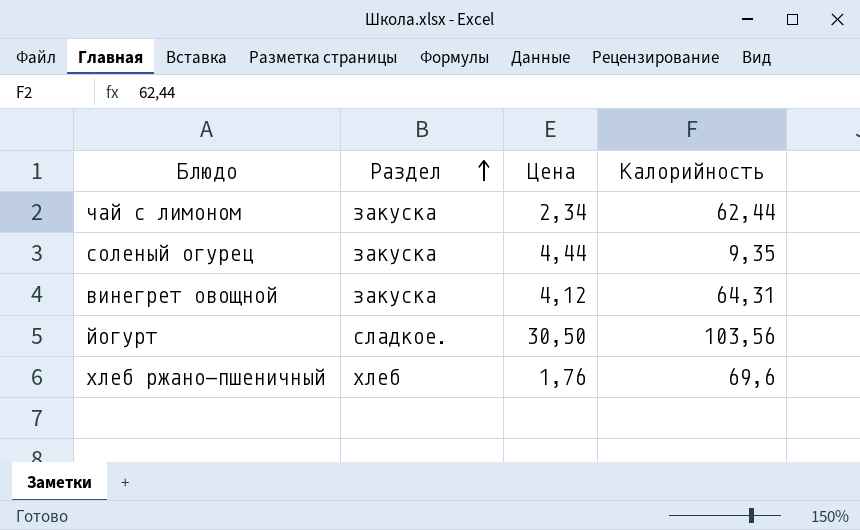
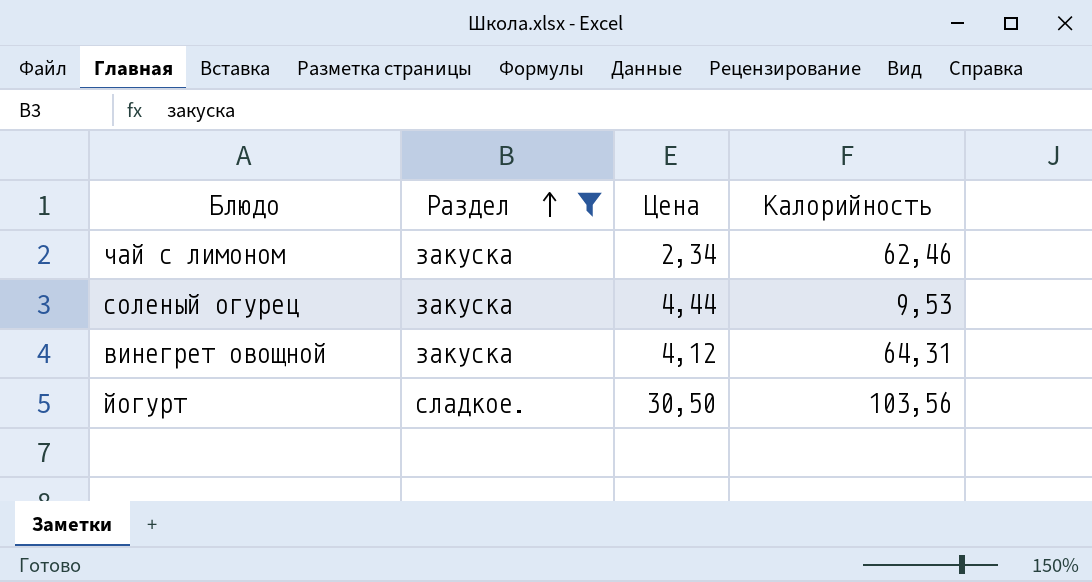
filter: none -> Раздел != хлеб
чай с лимоном | Калорийность: 62,44 -> 62,46
соленый огурец | Калорийность: 9,35 -> 9,53

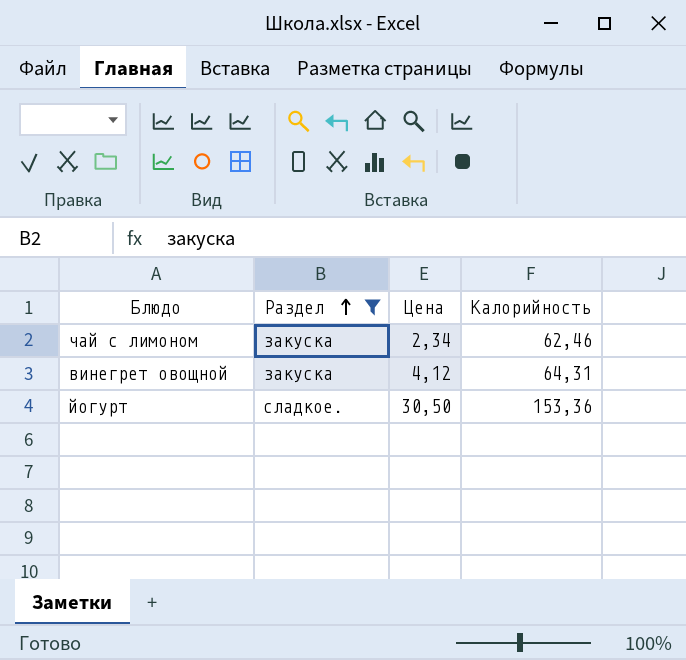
row соленый огурец: закуска | 4,44 | 9,53 -> none
йогурт | Калорийность: 103,56 -> 153,36

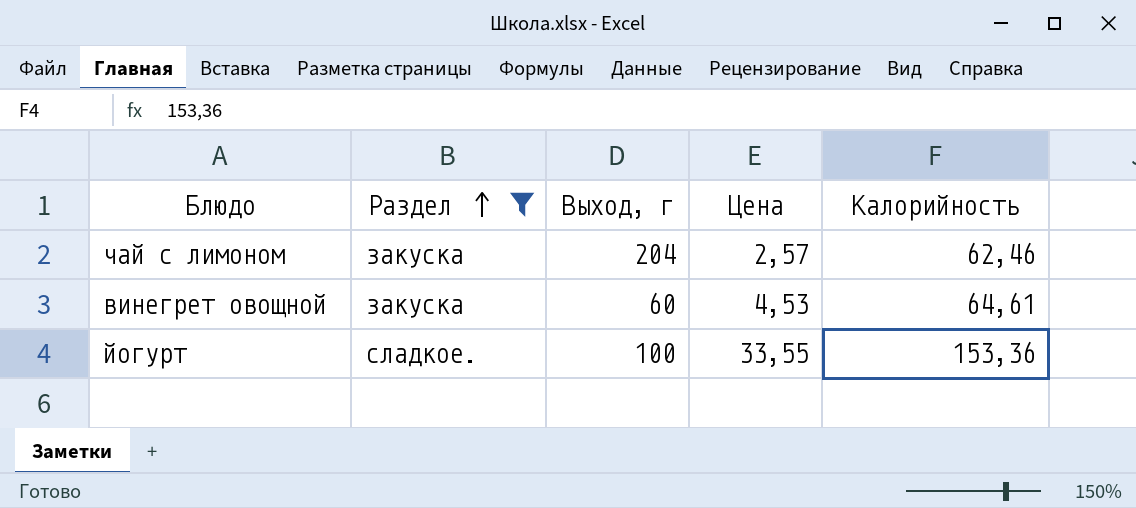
column Выход, г | position: none -> 3
чай с лимоном | Цена: 2,34 -> 2,57
винегрет овощной | Цена: 4,12 -> 4,53
винегрет овощной | Калорийность: 64,31 -> 64,61
йогурт | Цена: 30,50 -> 33,55

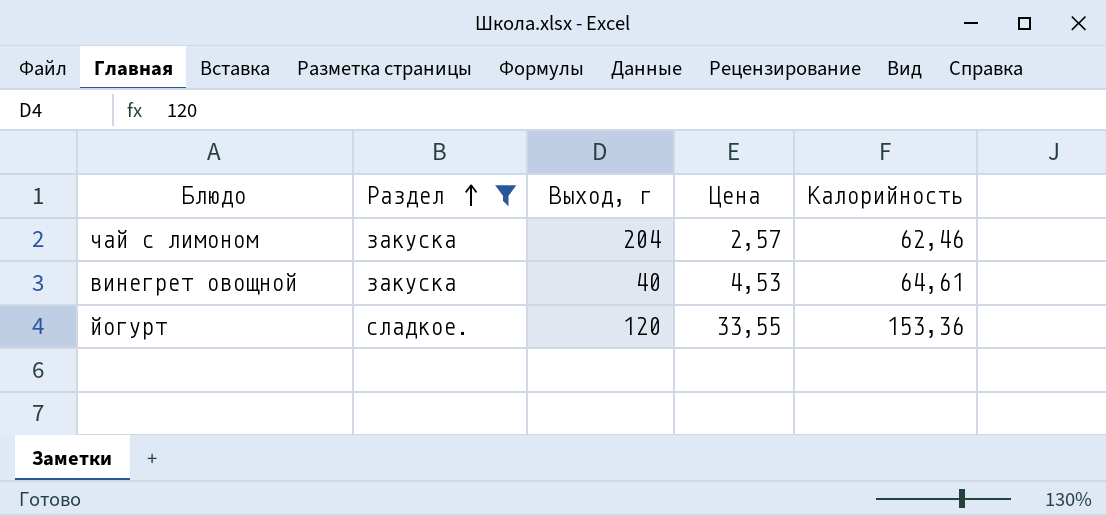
винегрет овощной | Выход, г: 60 -> 40
йогурт | Выход, г: 100 -> 120

